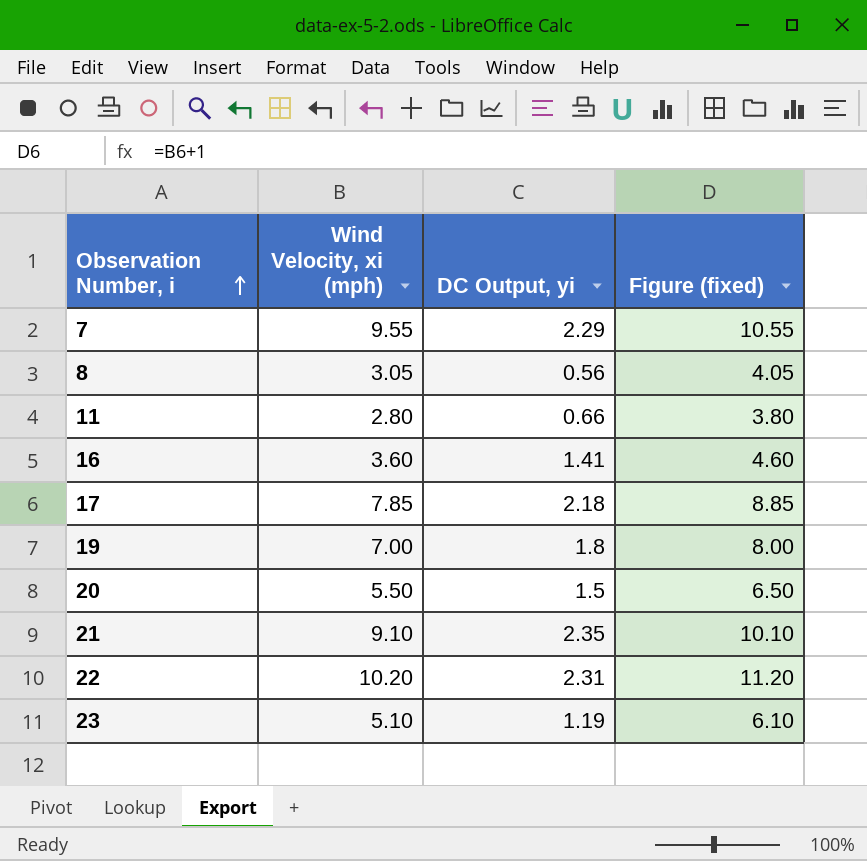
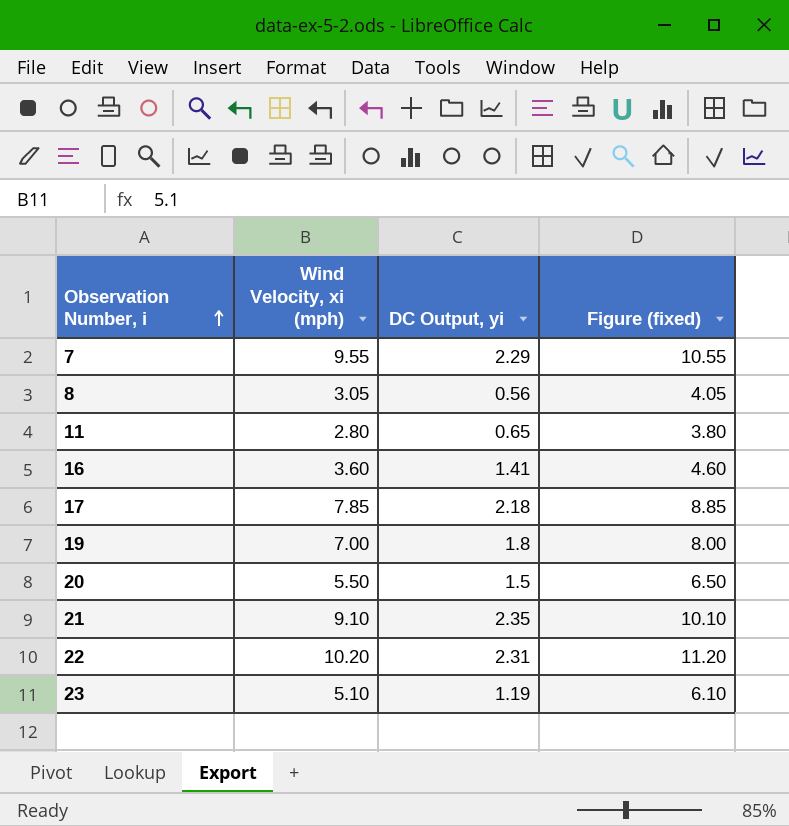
11 | DC Output, yi: 0.66 -> 0.65

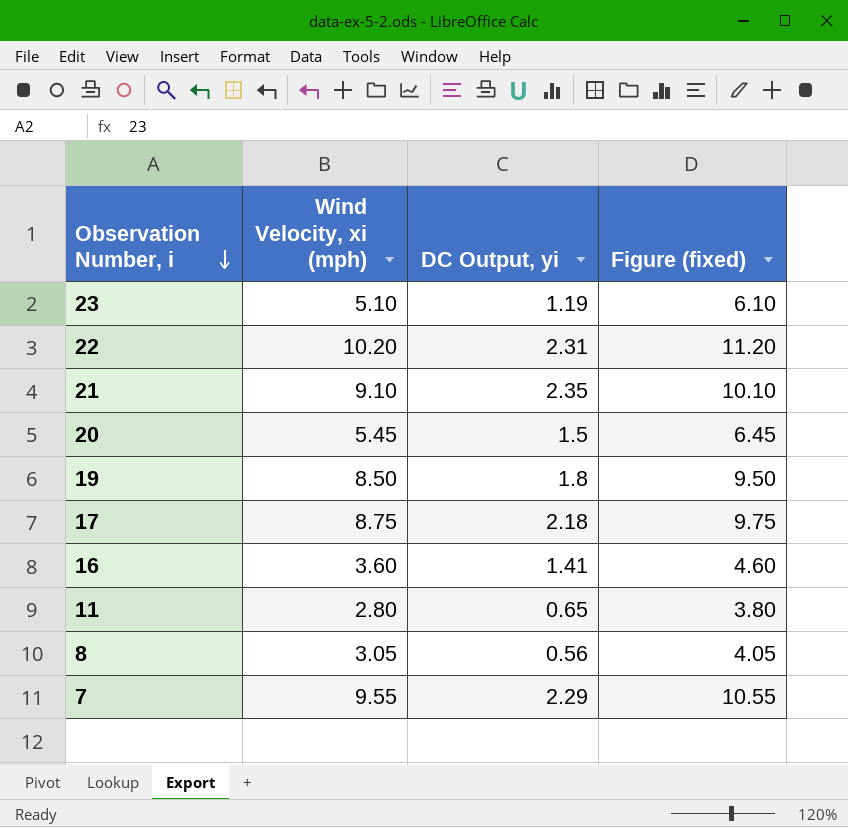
row order: Observation Number, i ascending -> Observation Number, i descending
20 | Wind Velocity, xi (mph): 5.50 -> 5.45
20 | Figure (fixed): 6.50 -> 6.45
19 | Wind Velocity, xi (mph): 7.00 -> 8.50
19 | Figure (fixed): 8.00 -> 9.50
17 | Wind Velocity, xi (mph): 7.85 -> 8.75
17 | Figure (fixed): 8.85 -> 9.75

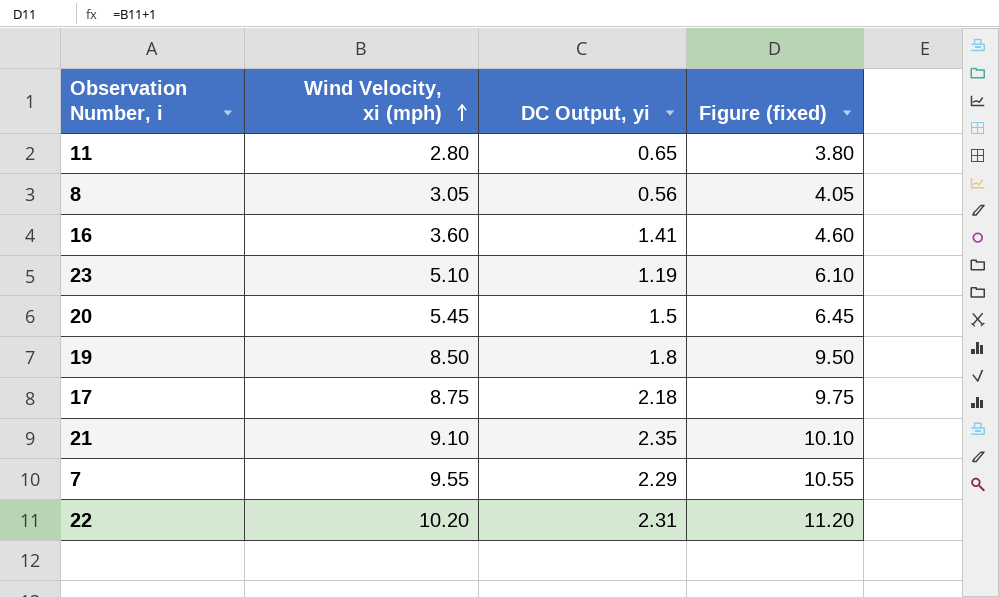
row order: Observation Number, i descending -> Wind Velocity, xi (mph) ascending

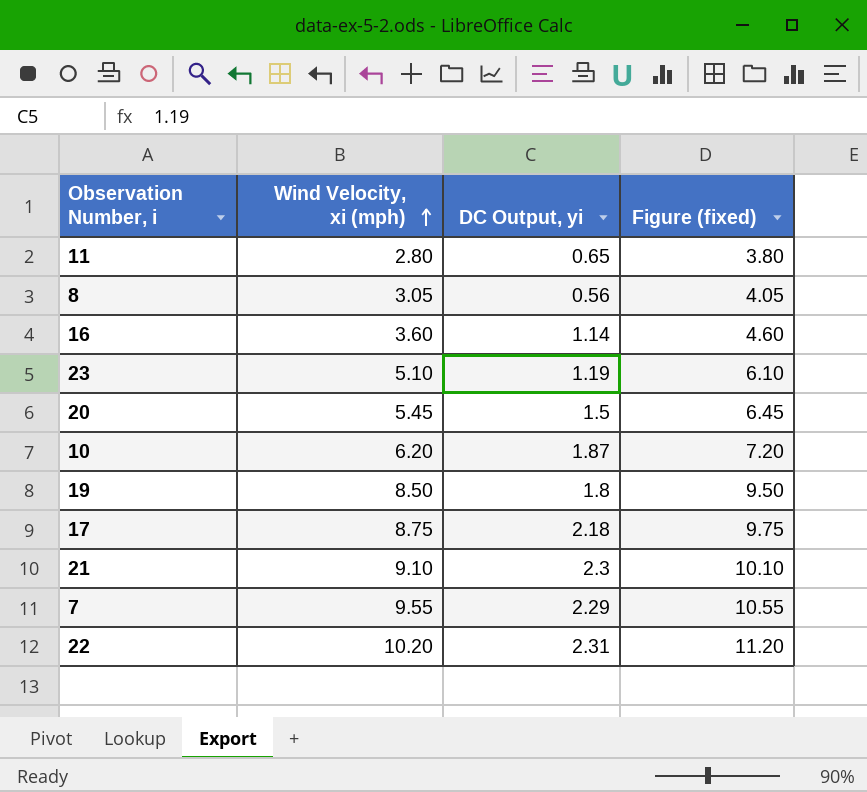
16 | DC Output, yi: 1.41 -> 1.14
row 10: none -> 6.20 | 1.87 | 7.20
21 | DC Output, yi: 2.35 -> 2.3

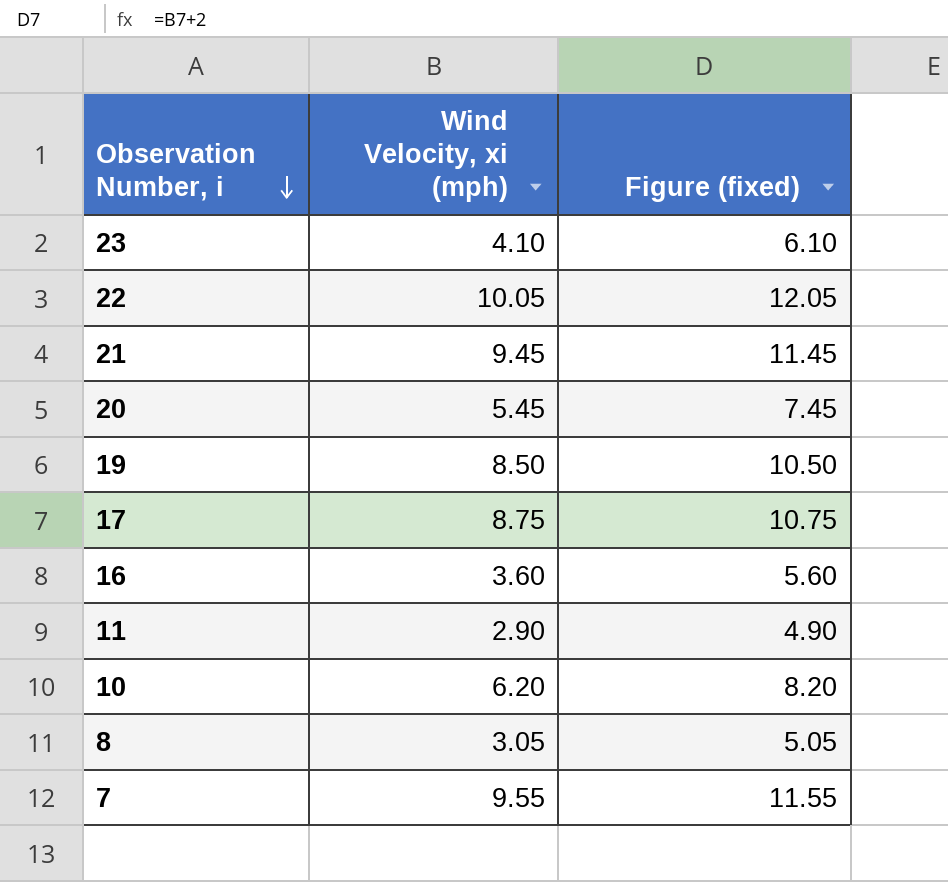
row order: Wind Velocity, xi (mph) ascending -> Observation Number, i descending
column DC Output, yi | position: 3 -> none
column Figure (fixed) | formula: [Wind Velocity, xi (mph)] + 1 -> [Wind Velocity, xi (mph)] + 2
23 | Wind Velocity, xi (mph): 5.10 -> 4.10
22 | Wind Velocity, xi (mph): 10.20 -> 10.05
21 | Wind Velocity, xi (mph): 9.10 -> 9.45
11 | Wind Velocity, xi (mph): 2.80 -> 2.90

